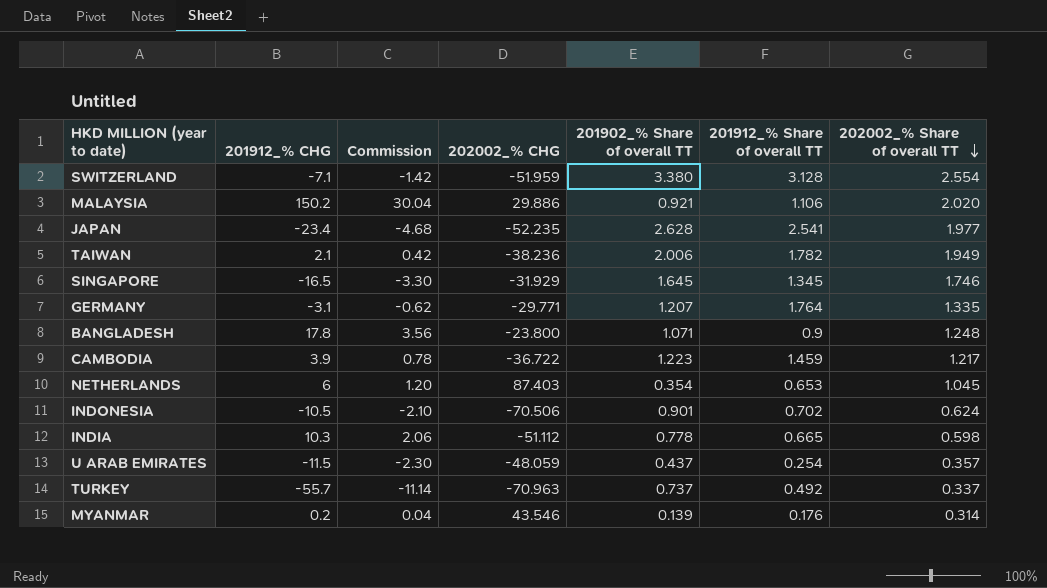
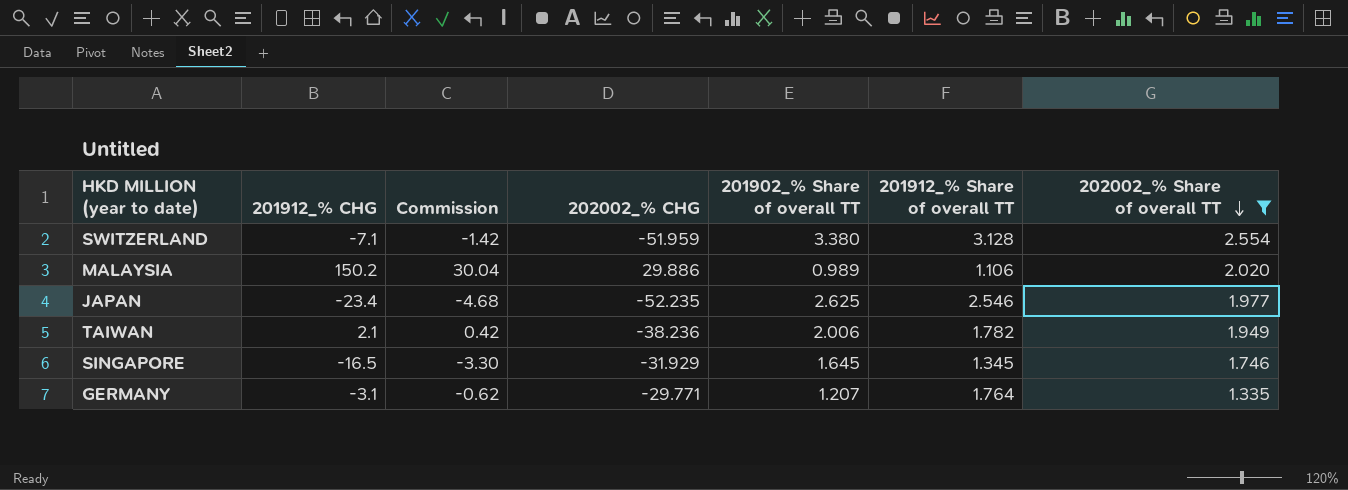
filter: none -> 202002_% Share of overall TT >= 1.335
MALAYSIA | 201902_% Share of overall TT: 0.921 -> 0.989
JAPAN | 201902_% Share of overall TT: 2.628 -> 2.625
JAPAN | 201912_% Share of overall TT: 2.541 -> 2.546

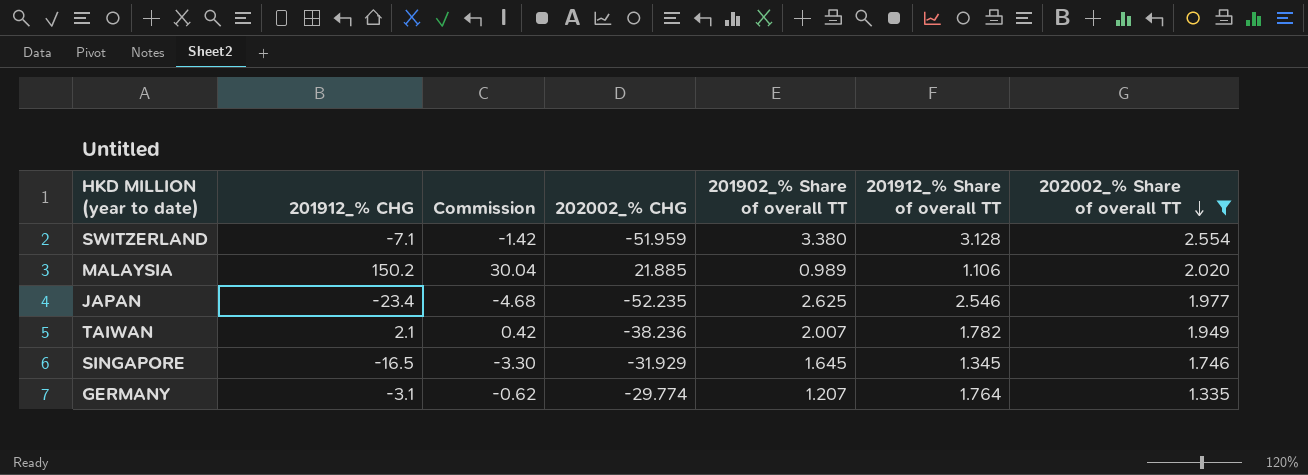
MALAYSIA | 202002_% CHG: 29.886 -> 21.885
TAIWAN | 201902_% Share of overall TT: 2.006 -> 2.007
GERMANY | 202002_% CHG: -29.771 -> -29.774

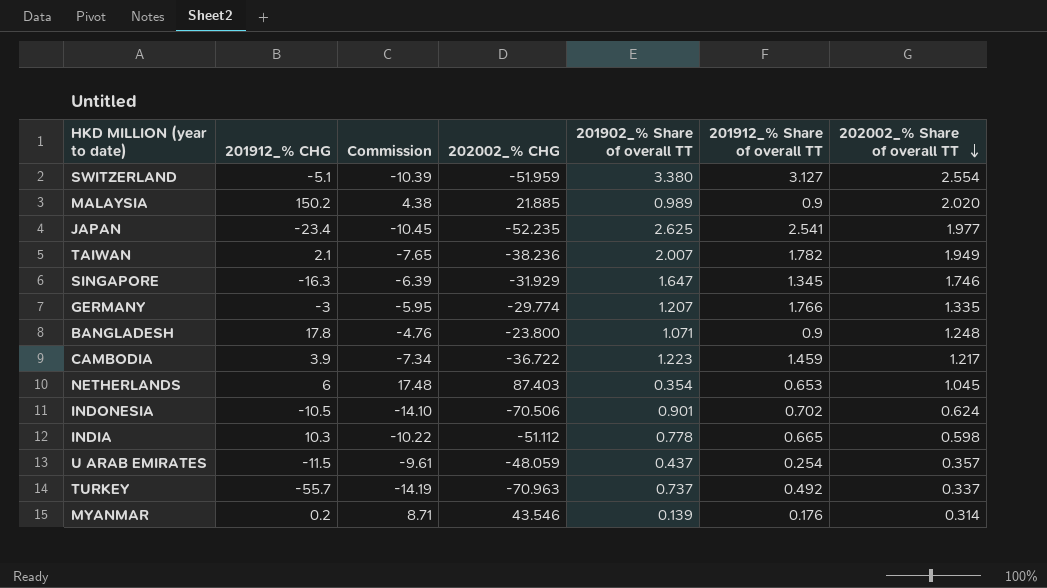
filter: 202002_% Share of overall TT >= 1.335 -> none
column Commission | formula: [201912_% CHG] * 0.2 -> [202002_% CHG] * 0.2
SWITZERLAND | 201912_% CHG: -7.1 -> -5.1
SWITZERLAND | 201912_% Share of overall TT: 3.128 -> 3.127
MALAYSIA | 201912_% Share of overall TT: 1.106 -> 0.9
JAPAN | 201912_% Share of overall TT: 2.546 -> 2.541
SINGAPORE | 201912_% CHG: -16.5 -> -16.3
SINGAPORE | 201902_% Share of overall TT: 1.645 -> 1.647
GERMANY | 201912_% CHG: -3.1 -> -3
GERMANY | 201912_% Share of overall TT: 1.764 -> 1.766

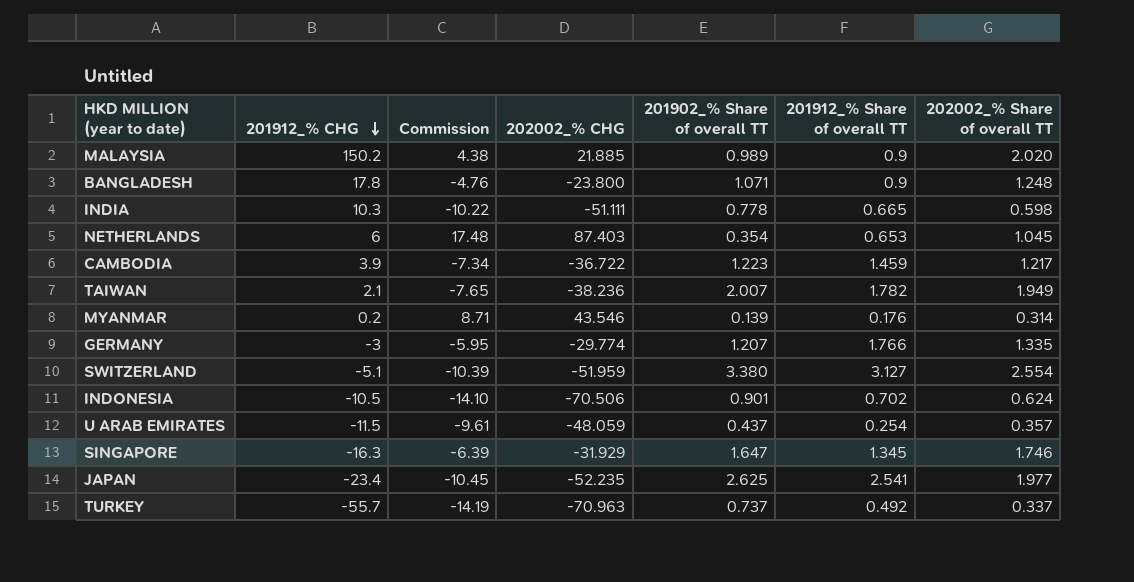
row order: 202002_% Share of overall TT descending -> 201912_% CHG descending
INDIA | 202002_% CHG: -51.112 -> -51.111

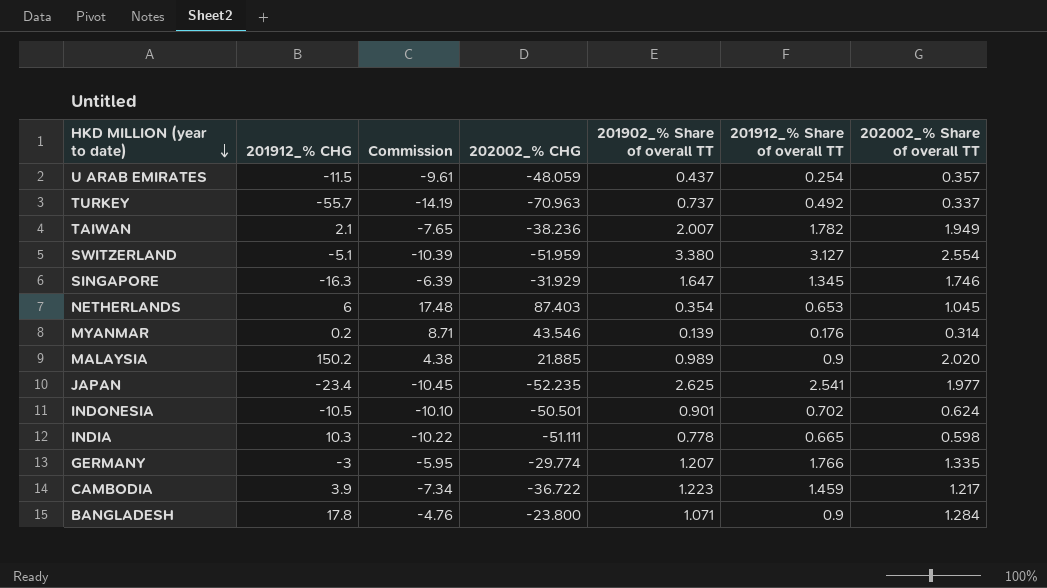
row order: 201912_% CHG descending -> HKD MILLION (year to date) descending
INDONESIA | Commission: -14.10 -> -10.10
INDONESIA | 202002_% CHG: -70.506 -> -50.501
BANGLADESH | 202002_% Share of overall TT: 1.248 -> 1.284

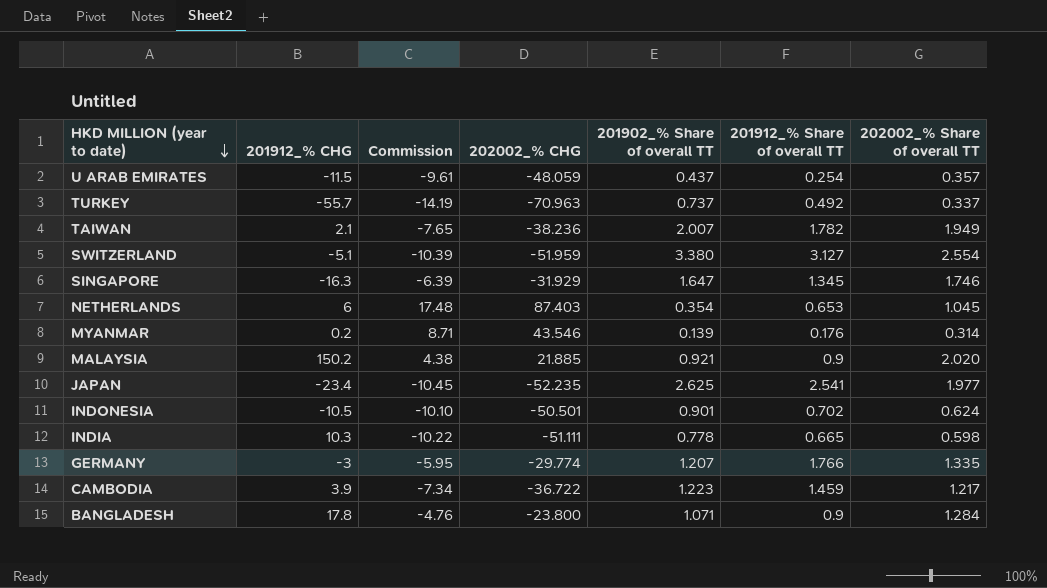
MALAYSIA | 201902_% Share of overall TT: 0.989 -> 0.921

